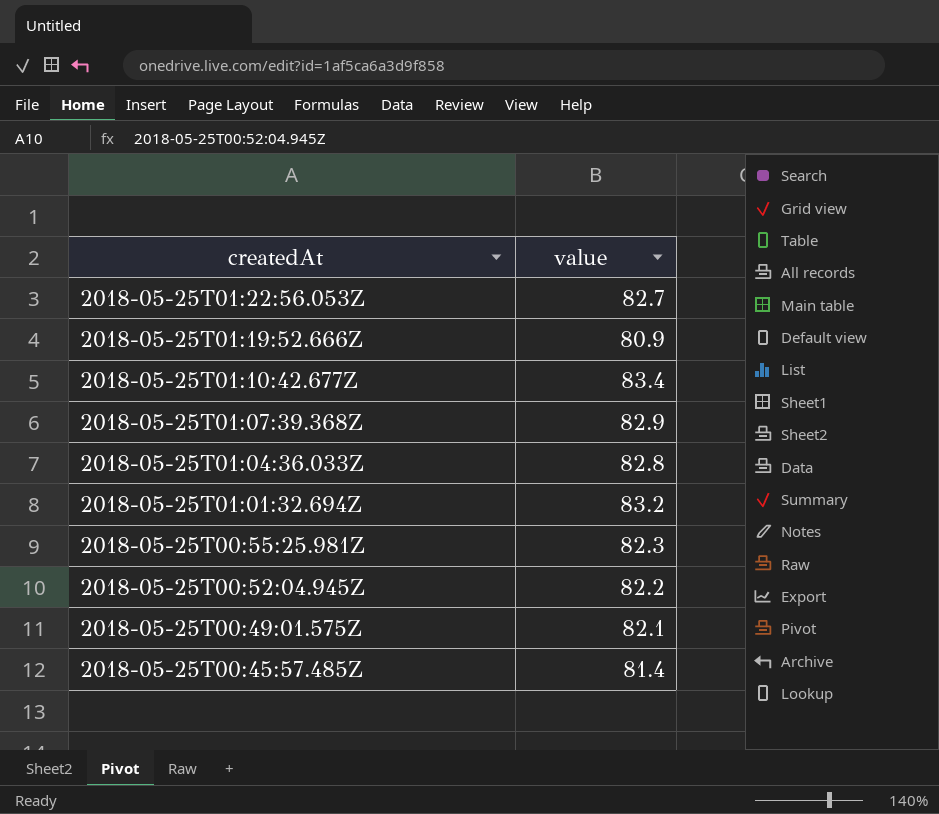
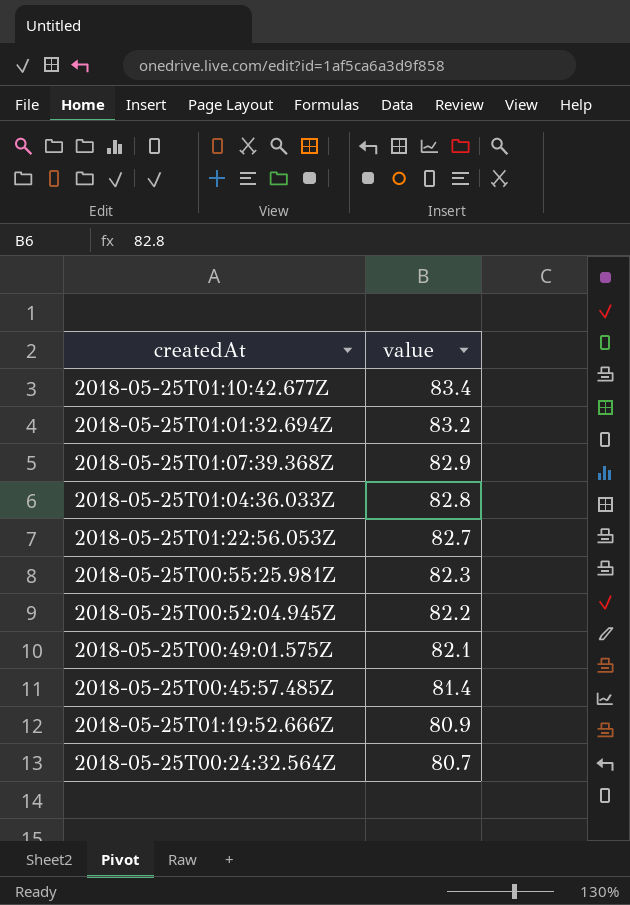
row order: createdAt descending -> value descending
row 2018-05-25T00:24:32.564Z: none -> 80.7

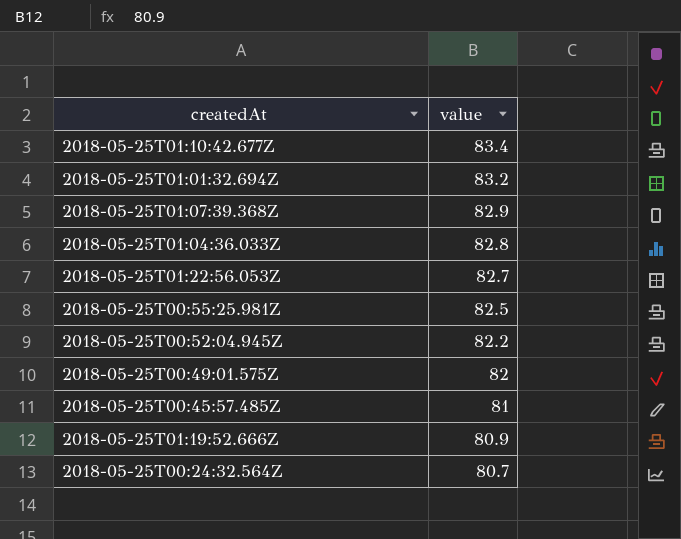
2018-05-25T00:55:25.981Z | value: 82.3 -> 82.5
2018-05-25T00:49:01.575Z | value: 82.1 -> 82
2018-05-25T00:45:57.485Z | value: 81.4 -> 81

